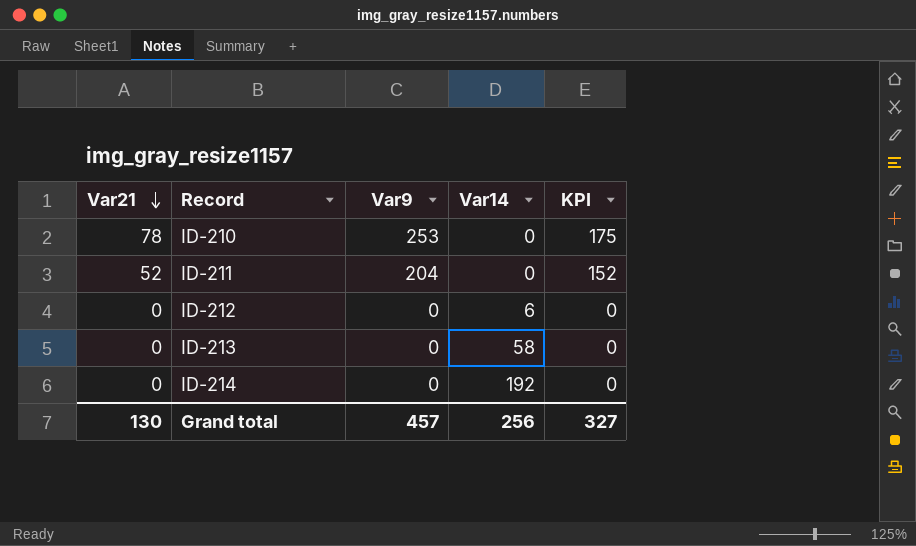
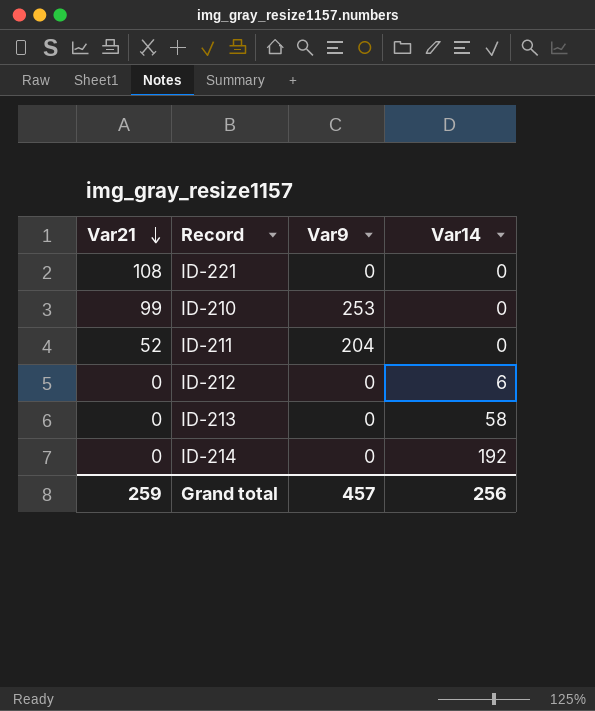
column KPI | formula: [Var9] - [Var21] -> none
row ID-221: none -> 108 | 0 | 0
ID-210 | Var21: 78 -> 99
Grand total | Var21: 130 -> 259

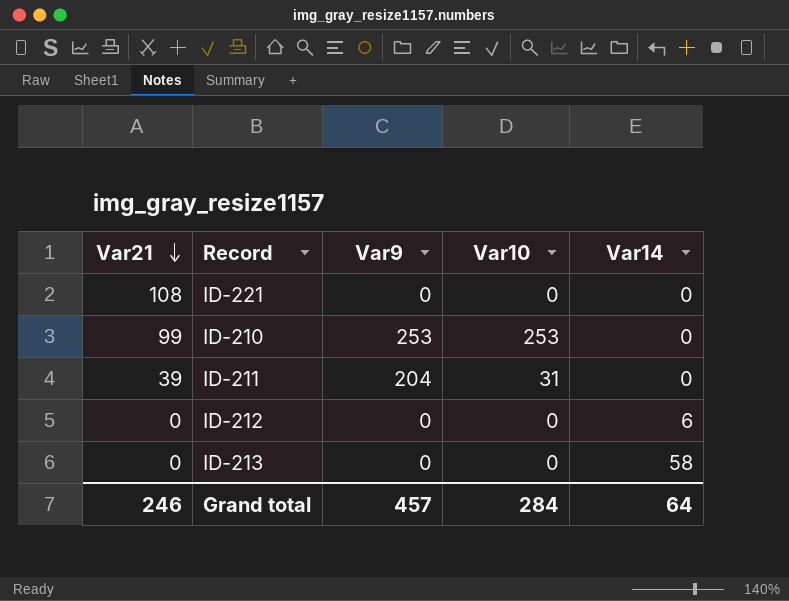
column Var10 | position: none -> 4
row ID-214: 0 | 0 | 192 -> none
ID-211 | Var21: 52 -> 39
Grand total | Var21: 259 -> 246
Grand total | Var14: 256 -> 64

